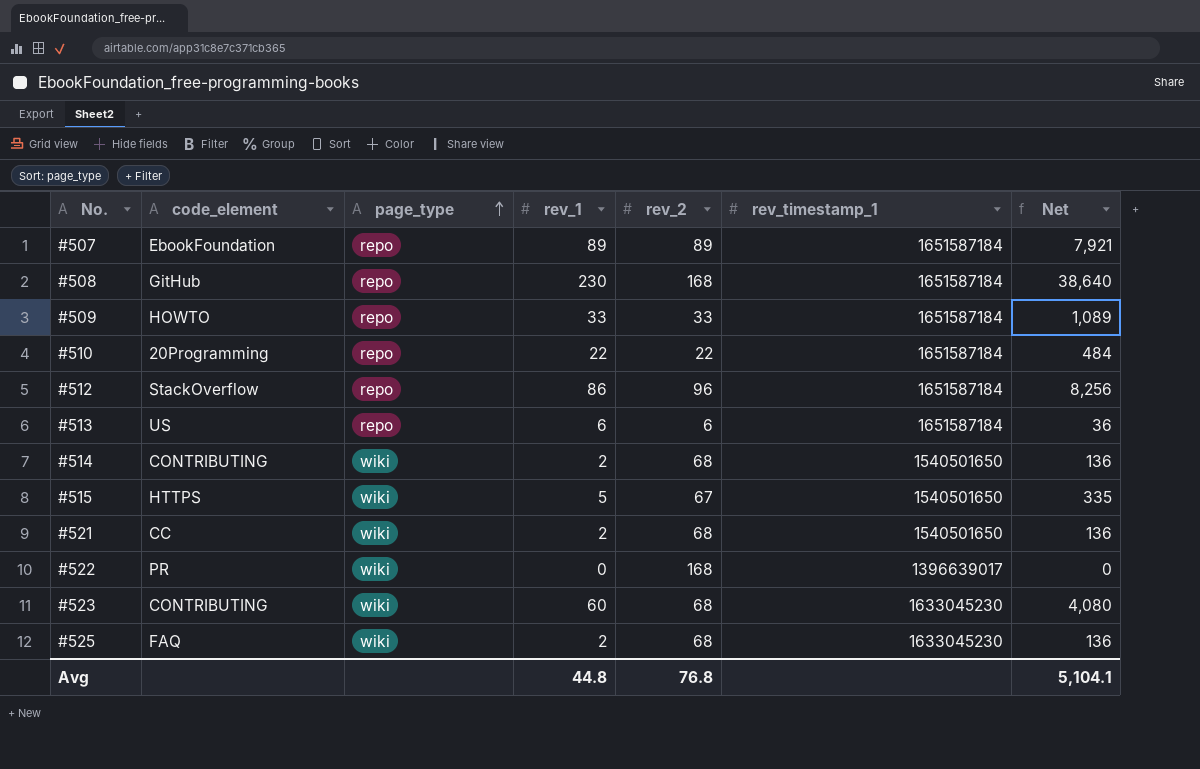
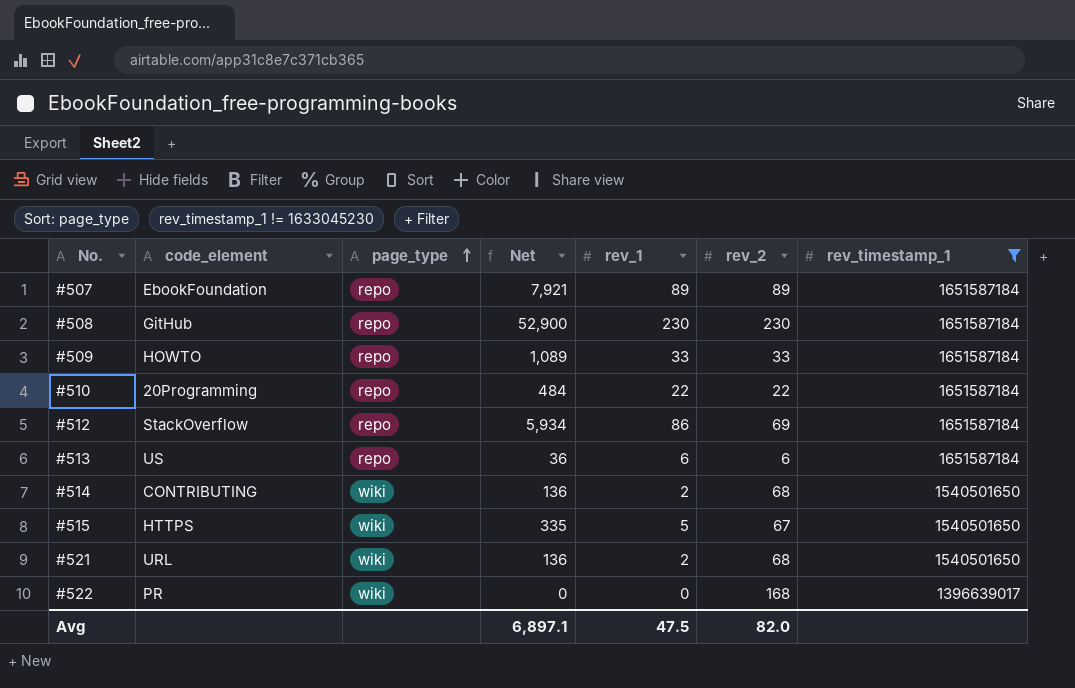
filter: none -> rev_timestamp_1 != 1633045230
column Net | position: 7 -> 4
#508 | Net: 38,640 -> 52,900
#508 | rev_2: 168 -> 230
#512 | Net: 8,256 -> 5,934
#512 | rev_2: 96 -> 69
#521 | code_element: CC -> URL
Avg | Net: 5,104.1 -> 6,897.1
Avg | rev_1: 44.8 -> 47.5
Avg | rev_2: 76.8 -> 82.0

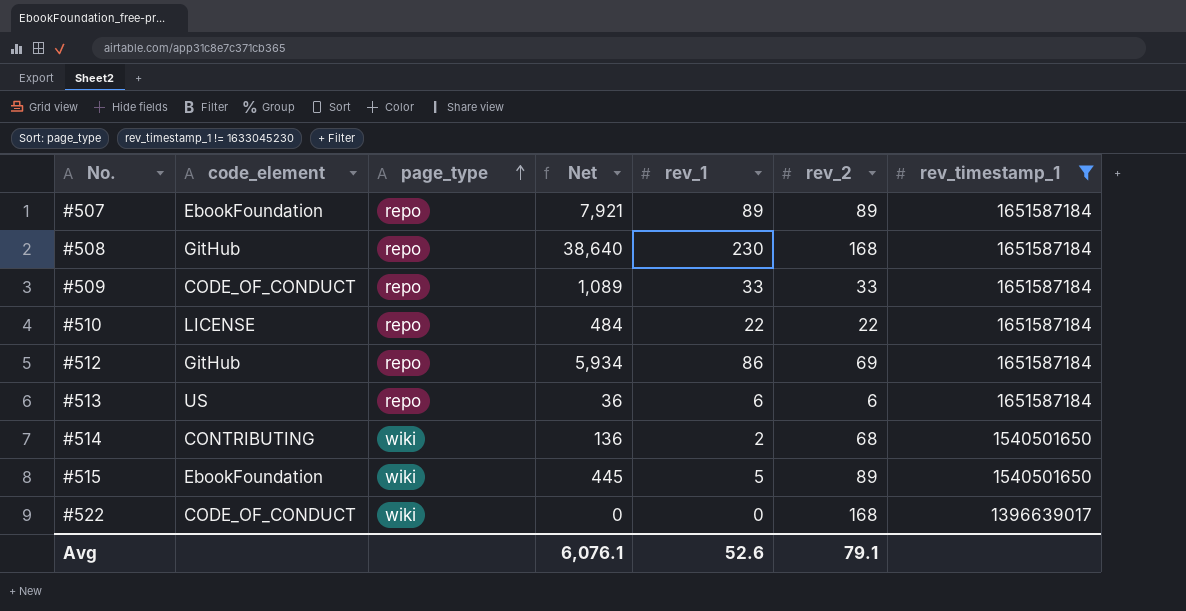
row #521: URL | wiki | 136 | 2 | 68 | 1540501650 -> none
#508 | Net: 52,900 -> 38,640
#508 | rev_2: 230 -> 168
#509 | code_element: HOWTO -> CODE_OF_CONDUCT
#510 | code_element: 20Programming -> LICENSE
#512 | code_element: StackOverflow -> GitHub
#515 | code_element: HTTPS -> EbookFoundation
#515 | Net: 335 -> 445
#515 | rev_2: 67 -> 89
#522 | code_element: PR -> CODE_OF_CONDUCT
Avg | Net: 6,897.1 -> 6,076.1
Avg | rev_1: 47.5 -> 52.6
Avg | rev_2: 82.0 -> 79.1

